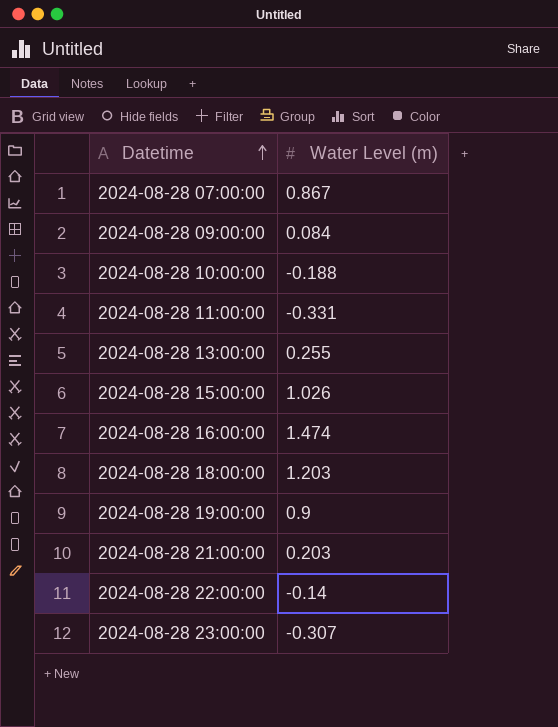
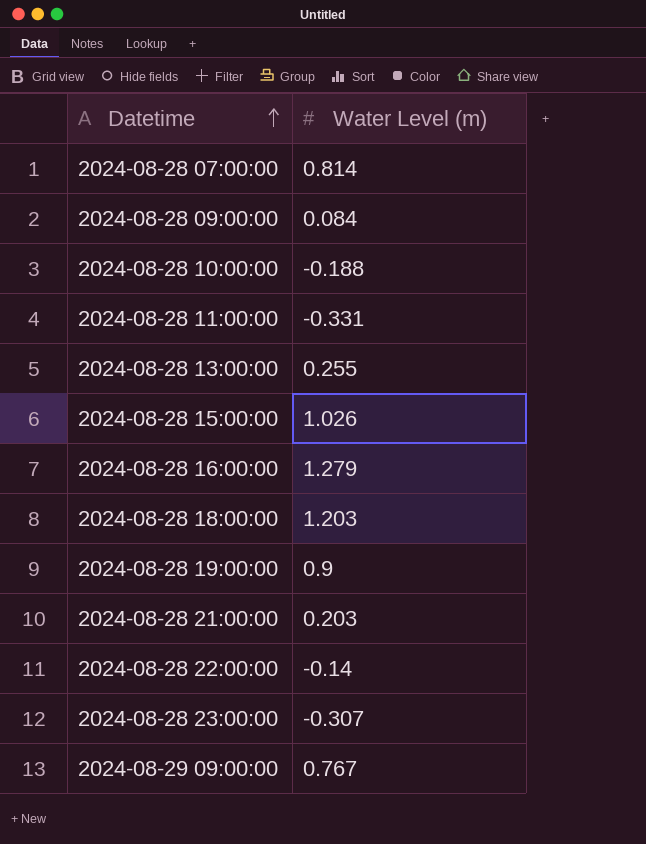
2024-08-28 07:00:00 | Water Level (m): 0.867 -> 0.814
2024-08-28 16:00:00 | Water Level (m): 1.474 -> 1.279
row 2024-08-29 09:00:00: none -> 0.767

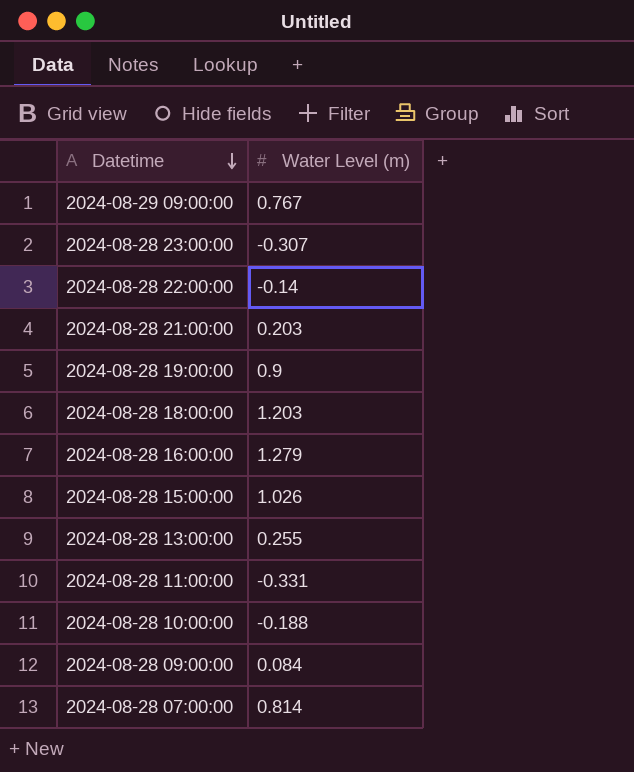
row order: Datetime ascending -> Datetime descending

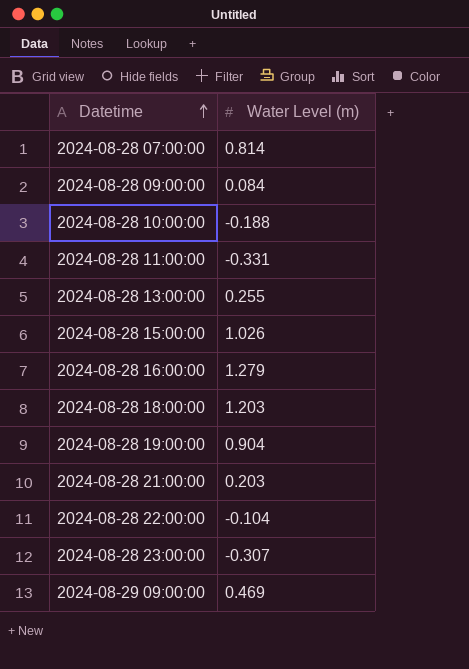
row order: Datetime descending -> Datetime ascending
2024-08-28 19:00:00 | Water Level (m): 0.9 -> 0.904
2024-08-28 22:00:00 | Water Level (m): -0.14 -> -0.104
2024-08-29 09:00:00 | Water Level (m): 0.767 -> 0.469

